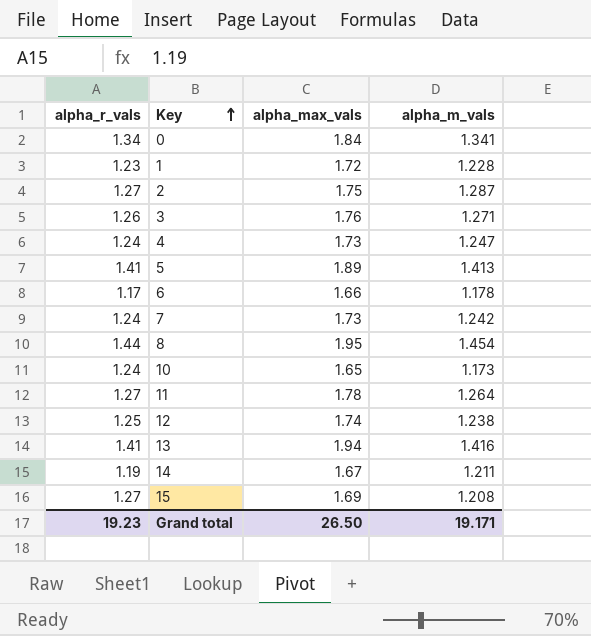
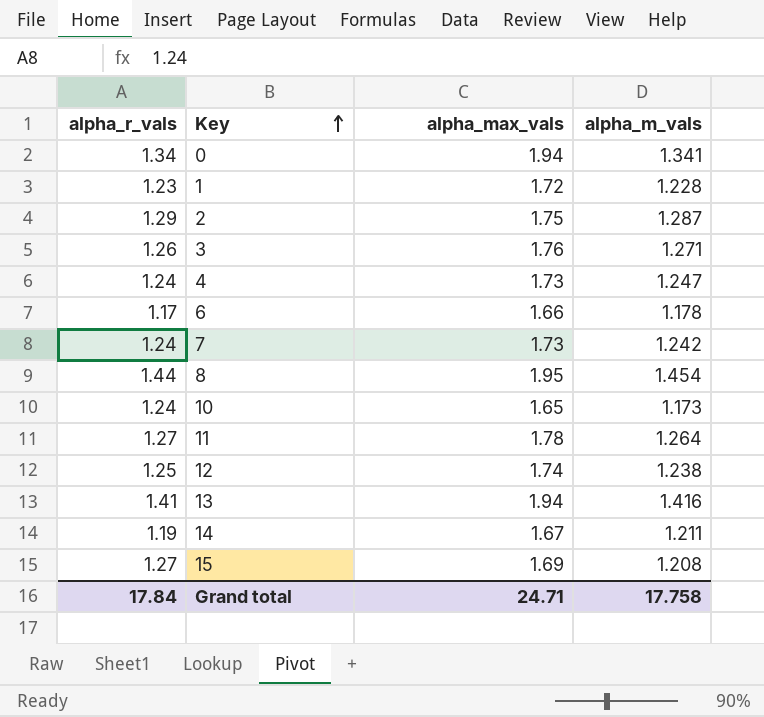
row 5: 1.41 | 1.89 | 1.413 -> none
0 | alpha_max_vals: 1.84 -> 1.94
2 | alpha_r_vals: 1.27 -> 1.29
Grand total | alpha_r_vals: 19.23 -> 17.84
Grand total | alpha_max_vals: 26.50 -> 24.71
Grand total | alpha_m_vals: 19.171 -> 17.758

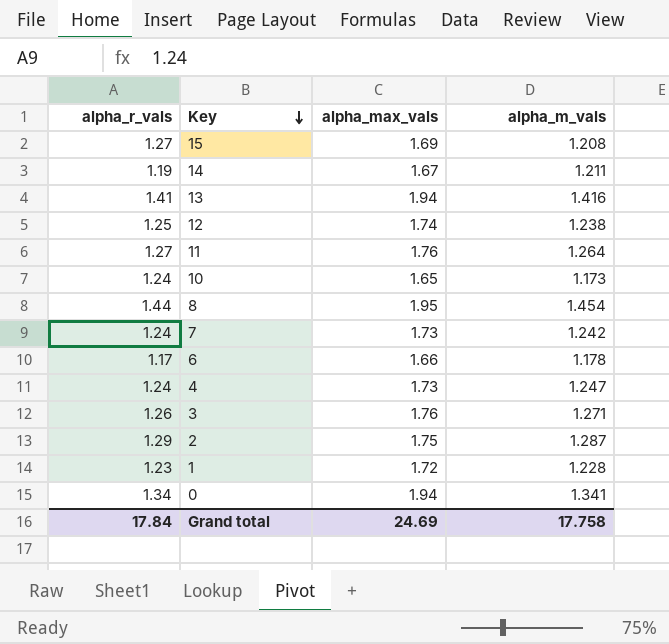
row order: Key ascending -> Key descending
11 | alpha_max_vals: 1.78 -> 1.76
Grand total | alpha_max_vals: 24.71 -> 24.69

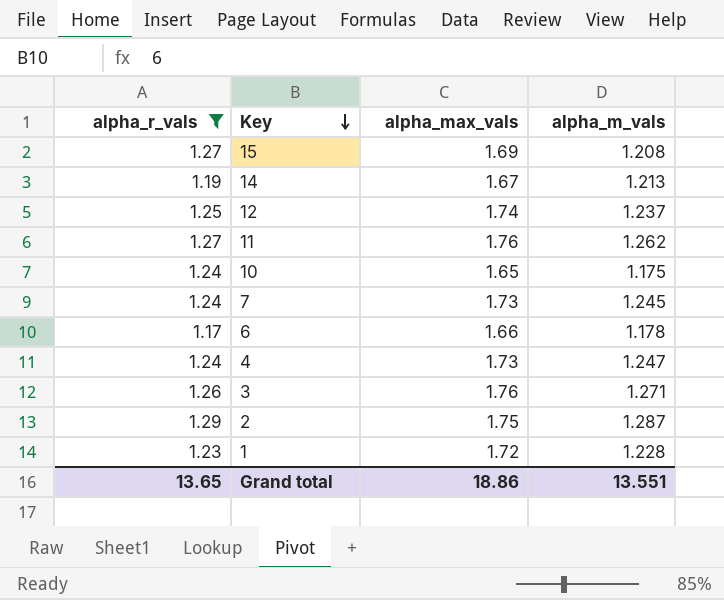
filter: none -> alpha_r_vals <= 1.29
14 | alpha_m_vals: 1.211 -> 1.213
12 | alpha_m_vals: 1.238 -> 1.237
11 | alpha_m_vals: 1.264 -> 1.262
10 | alpha_m_vals: 1.173 -> 1.175
7 | alpha_m_vals: 1.242 -> 1.245
Grand total | alpha_r_vals: 17.84 -> 13.65
Grand total | alpha_max_vals: 24.69 -> 18.86
Grand total | alpha_m_vals: 17.758 -> 13.551

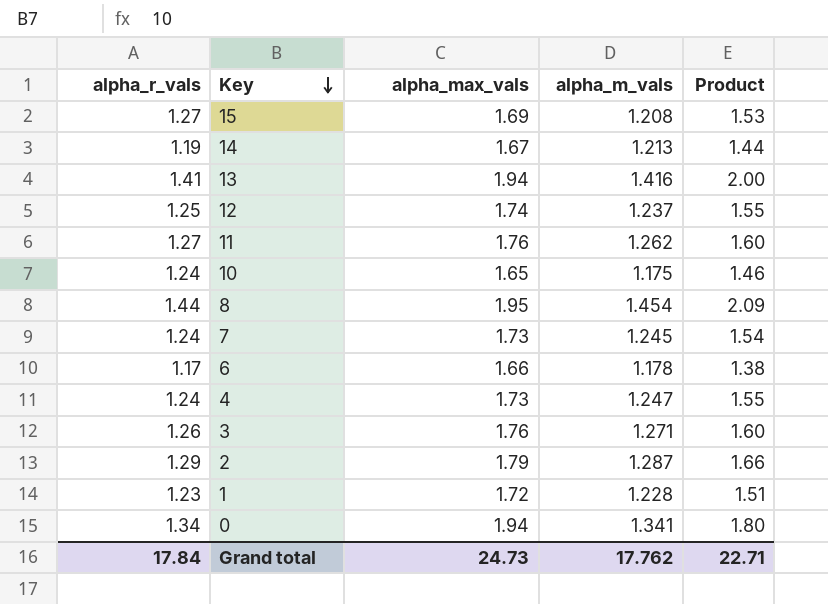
filter: alpha_r_vals <= 1.29 -> none
column Product | formula: none -> [alpha_r_vals] * [alpha_m_vals]
2 | alpha_max_vals: 1.75 -> 1.79
Grand total | alpha_r_vals: 13.65 -> 17.84
Grand total | alpha_max_vals: 18.86 -> 24.73
Grand total | alpha_m_vals: 13.551 -> 17.762

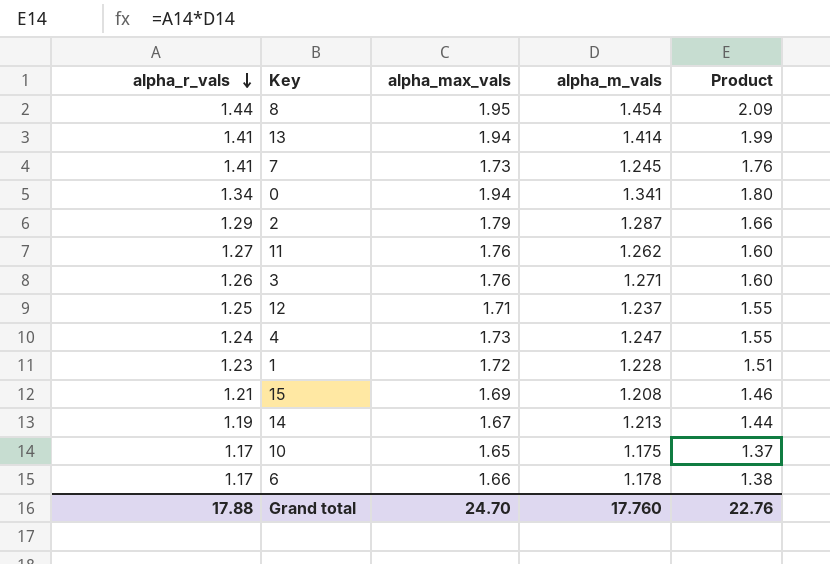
row order: Key descending -> alpha_r_vals descending
13 | alpha_m_vals: 1.416 -> 1.414
13 | Product: 2.00 -> 1.99
7 | alpha_r_vals: 1.24 -> 1.41
7 | Product: 1.54 -> 1.76
12 | alpha_max_vals: 1.74 -> 1.71
15 | alpha_r_vals: 1.27 -> 1.21
15 | Product: 1.53 -> 1.46
10 | alpha_r_vals: 1.24 -> 1.17
10 | Product: 1.46 -> 1.37
Grand total | alpha_r_vals: 17.84 -> 17.88
Grand total | alpha_max_vals: 24.73 -> 24.70
Grand total | alpha_m_vals: 17.762 -> 17.760
Grand total | Product: 22.71 -> 22.76

